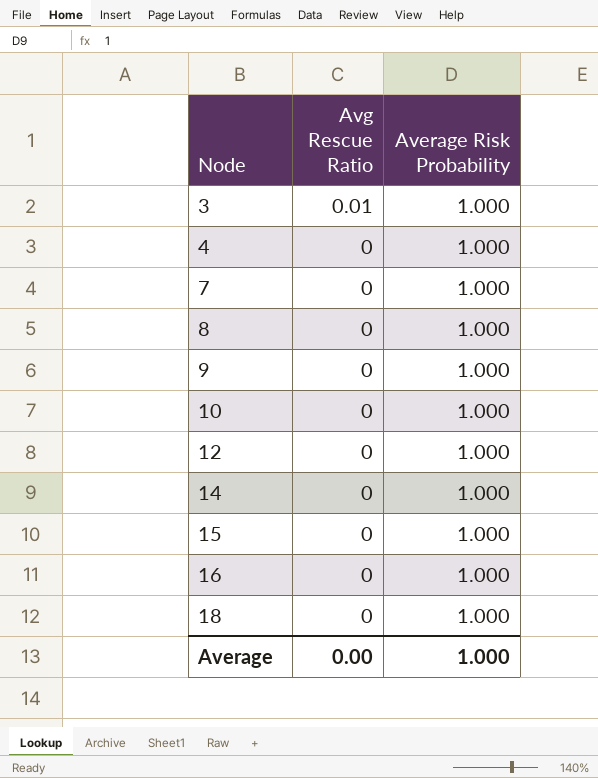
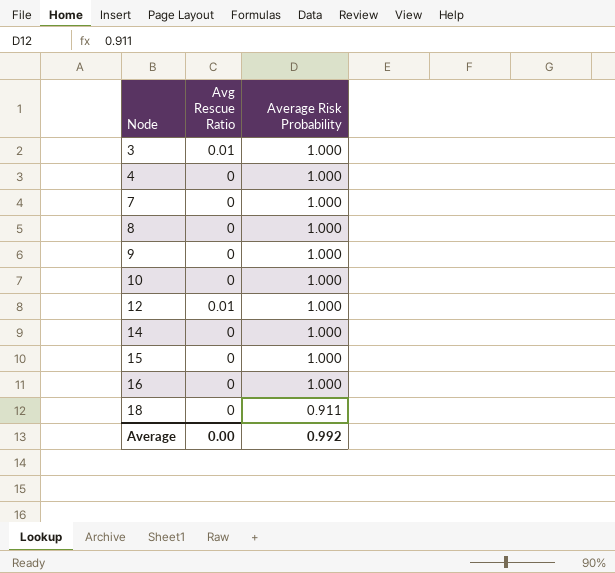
12 | Avg Rescue Ratio: 0 -> 0.01
18 | Average Risk Probability: 1.000 -> 0.911
Average | Average Risk Probability: 1.000 -> 0.992

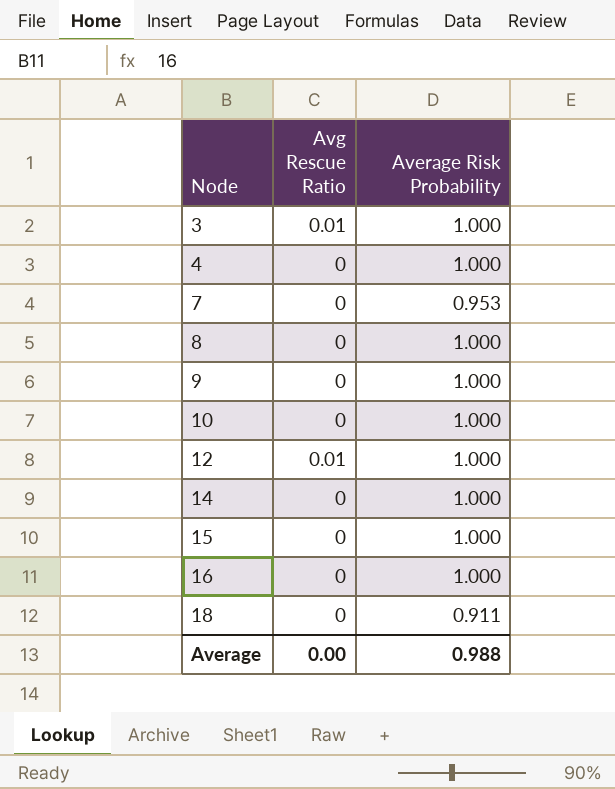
7 | Average Risk Probability: 1.000 -> 0.953
Average | Average Risk Probability: 0.992 -> 0.988

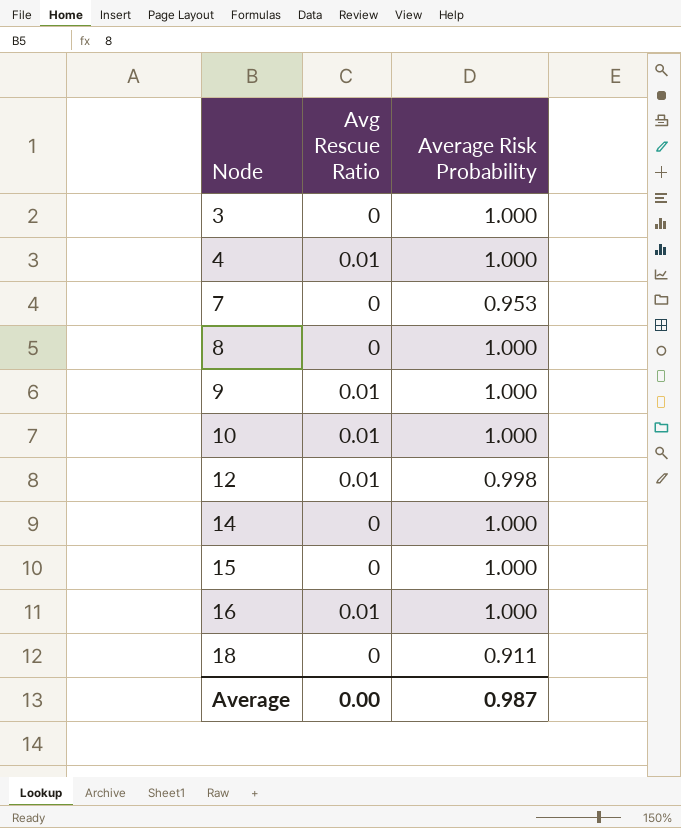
3 | Avg Rescue Ratio: 0.01 -> 0
4 | Avg Rescue Ratio: 0 -> 0.01
9 | Avg Rescue Ratio: 0 -> 0.01
10 | Avg Rescue Ratio: 0 -> 0.01
12 | Average Risk Probability: 1.000 -> 0.998
16 | Avg Rescue Ratio: 0 -> 0.01
Average | Average Risk Probability: 0.988 -> 0.987

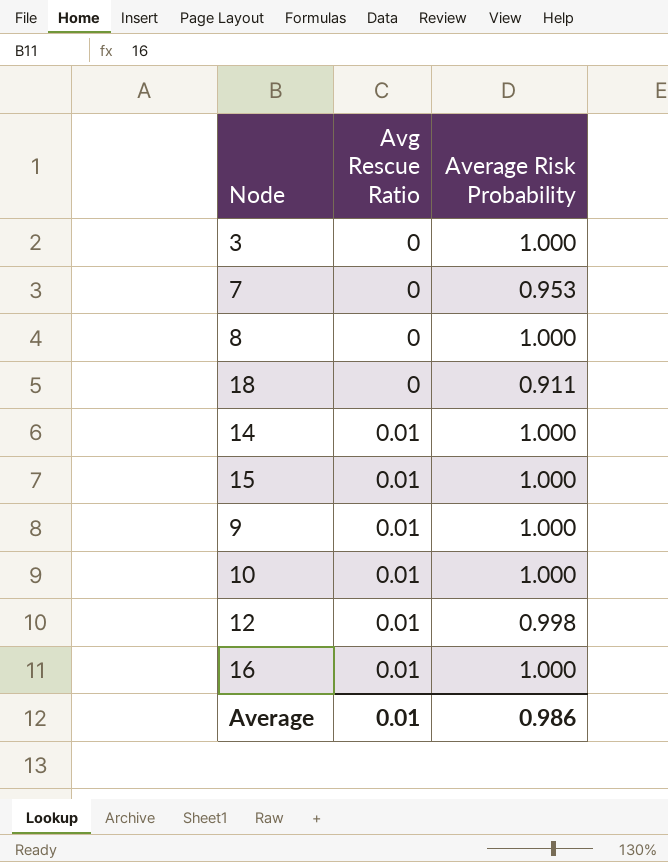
row order: Node ascending -> Avg Rescue Ratio ascending
row 4: 0.01 | 1.000 -> none
14 | Avg Rescue Ratio: 0 -> 0.01
15 | Avg Rescue Ratio: 0 -> 0.01
Average | Avg Rescue Ratio: 0.00 -> 0.01
Average | Average Risk Probability: 0.987 -> 0.986

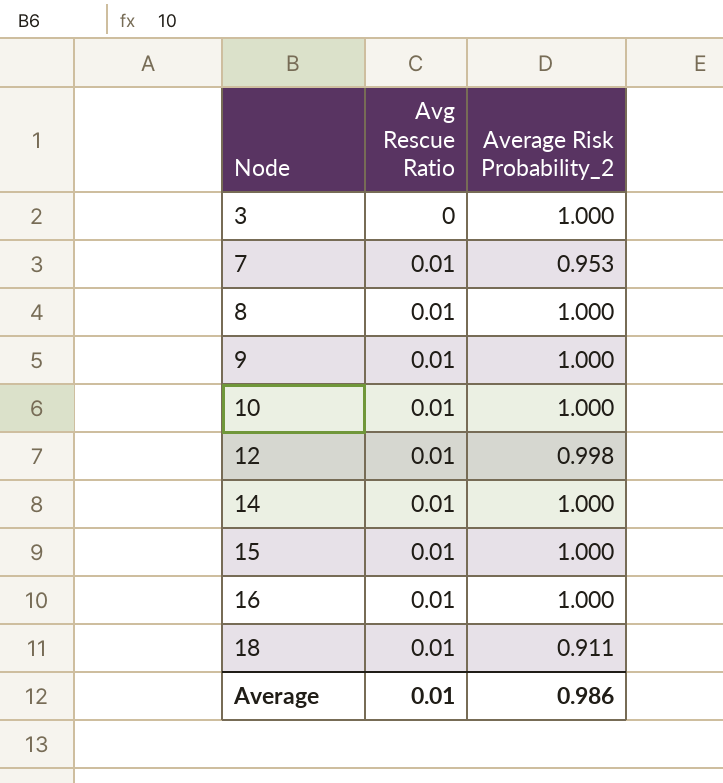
row order: Avg Rescue Ratio ascending -> Node ascending
column name: Average Risk Probability -> Average Risk Probability_2
7 | Avg Rescue Ratio: 0 -> 0.01
8 | Avg Rescue Ratio: 0 -> 0.01
18 | Avg Rescue Ratio: 0 -> 0.01

